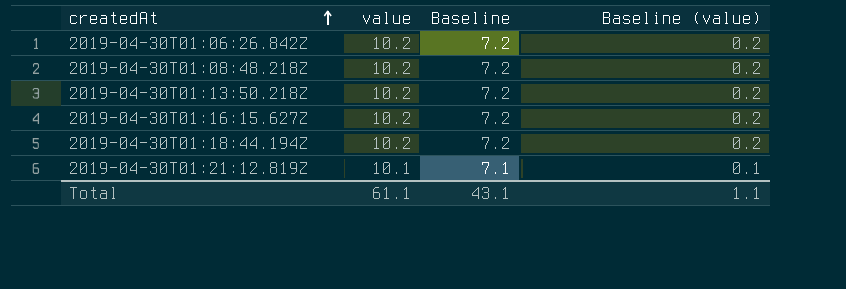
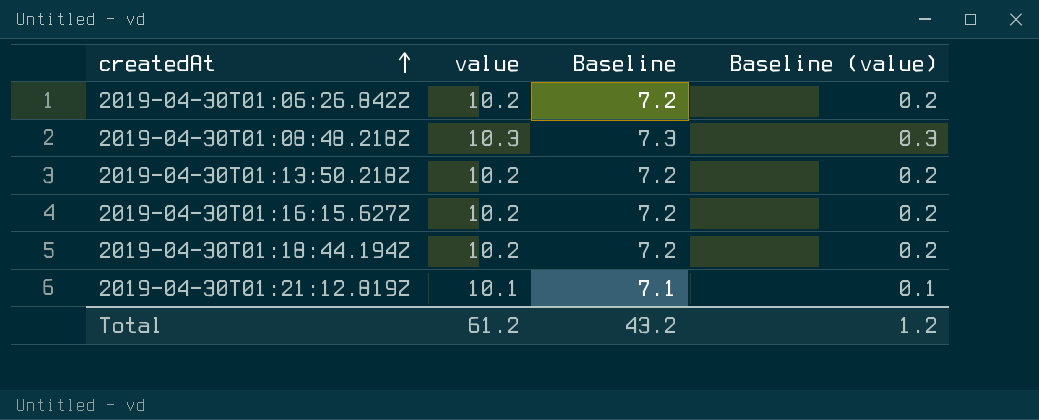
2019-04-30T01:08:48.218Z | value: 10.2 -> 10.3
2019-04-30T01:08:48.218Z | Baseline: 7.2 -> 7.3
2019-04-30T01:08:48.218Z | Baseline (value): 0.2 -> 0.3
Total | value: 61.1 -> 61.2
Total | Baseline: 43.1 -> 43.2
Total | Baseline (value): 1.1 -> 1.2

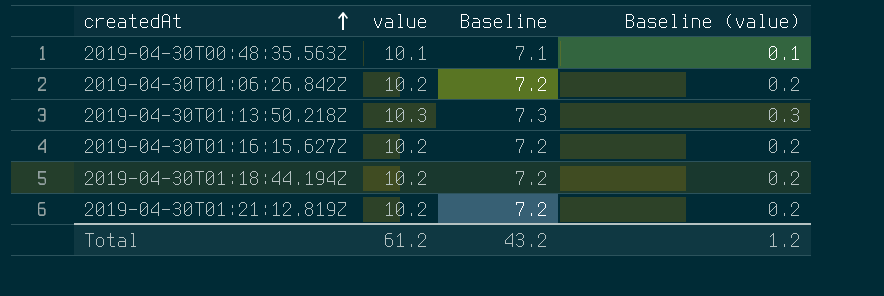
row 2019-04-30T01:08:48.218Z: 10.3 | 7.3 | 0.3 -> none
row 2019-04-30T00:48:35.563Z: none -> 10.1 | 7.1 | 0.1
2019-04-30T01:13:50.218Z | value: 10.2 -> 10.3
2019-04-30T01:13:50.218Z | Baseline: 7.2 -> 7.3
2019-04-30T01:13:50.218Z | Baseline (value): 0.2 -> 0.3
2019-04-30T01:21:12.819Z | value: 10.1 -> 10.2
2019-04-30T01:21:12.819Z | Baseline: 7.1 -> 7.2
2019-04-30T01:21:12.819Z | Baseline (value): 0.1 -> 0.2

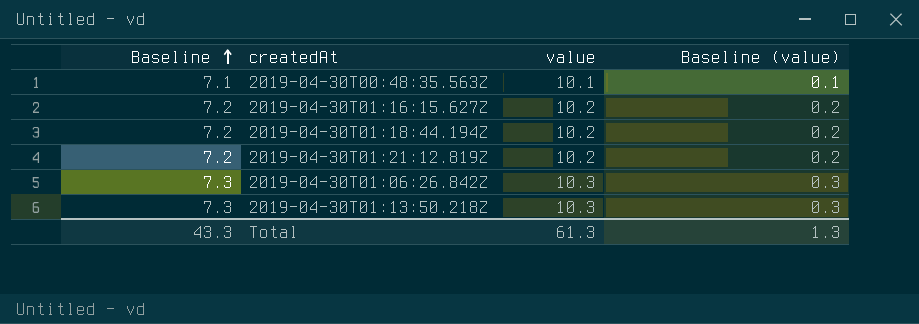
row order: createdAt ascending -> Baseline ascending
column Baseline | position: 3 -> 1
2019-04-30T01:06:26.842Z | Baseline: 7.2 -> 7.3
2019-04-30T01:06:26.842Z | value: 10.2 -> 10.3
2019-04-30T01:06:26.842Z | Baseline (value): 0.2 -> 0.3
Total | Baseline: 43.2 -> 43.3
Total | value: 61.2 -> 61.3
Total | Baseline (value): 1.2 -> 1.3

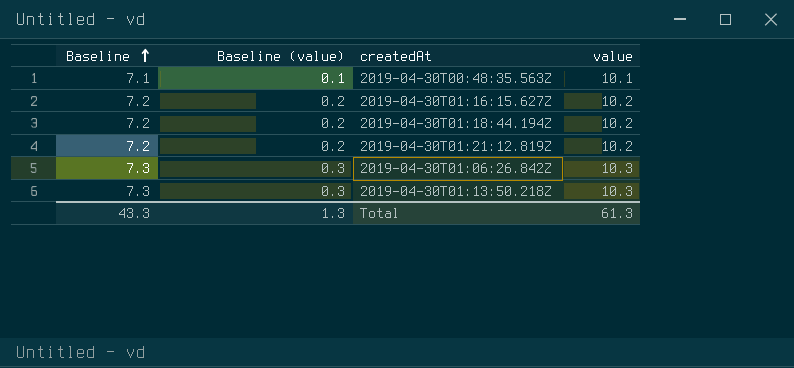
column Baseline (value) | position: 4 -> 2

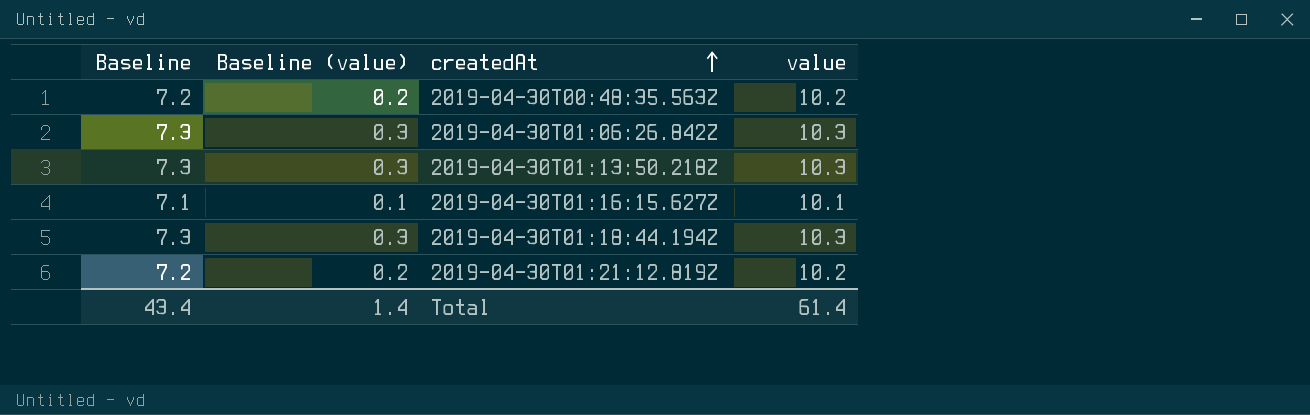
row order: Baseline ascending -> createdAt ascending
2019-04-30T00:48:35.563Z | Baseline: 7.1 -> 7.2
2019-04-30T00:48:35.563Z | Baseline (value): 0.1 -> 0.2
2019-04-30T00:48:35.563Z | value: 10.1 -> 10.2
2019-04-30T01:16:15.627Z | Baseline: 7.2 -> 7.1
2019-04-30T01:16:15.627Z | Baseline (value): 0.2 -> 0.1
2019-04-30T01:16:15.627Z | value: 10.2 -> 10.1
2019-04-30T01:18:44.194Z | Baseline: 7.2 -> 7.3
2019-04-30T01:18:44.194Z | Baseline (value): 0.2 -> 0.3
2019-04-30T01:18:44.194Z | value: 10.2 -> 10.3
Total | Baseline: 43.3 -> 43.4
Total | Baseline (value): 1.3 -> 1.4
Total | value: 61.3 -> 61.4

